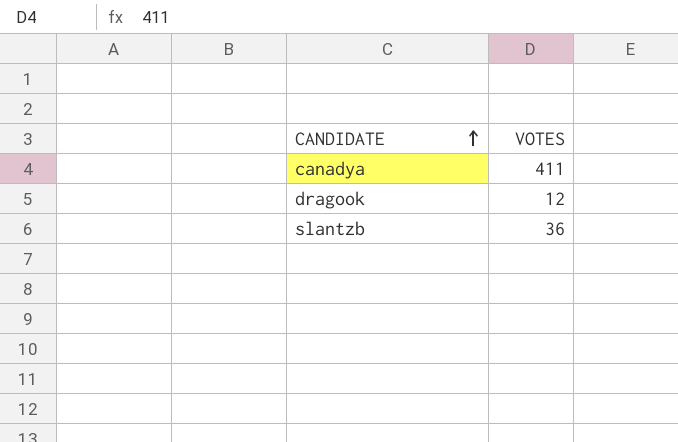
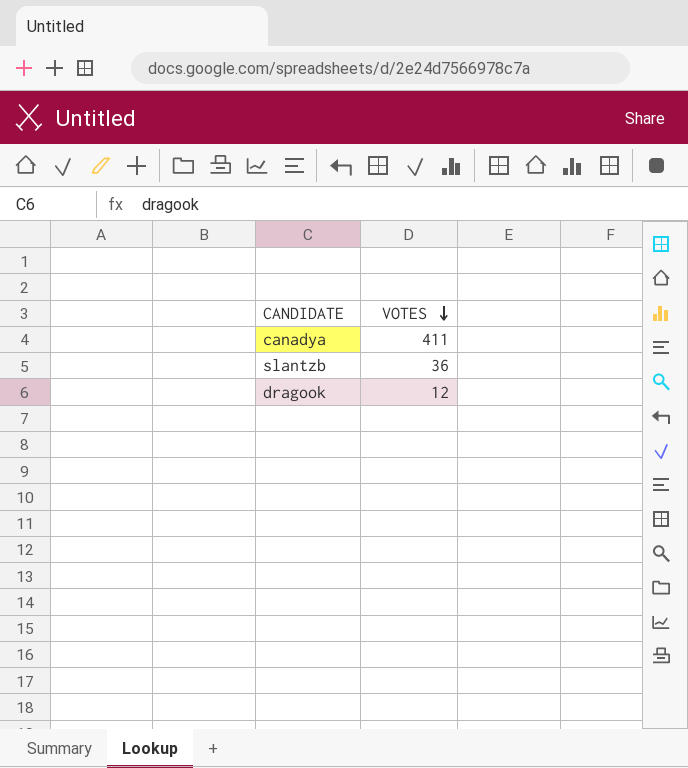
row order: CANDIDATE ascending -> VOTES descending

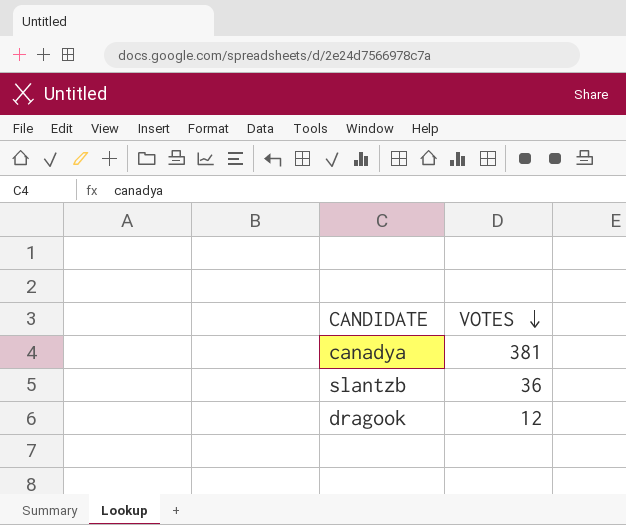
canadya | VOTES: 411 -> 381

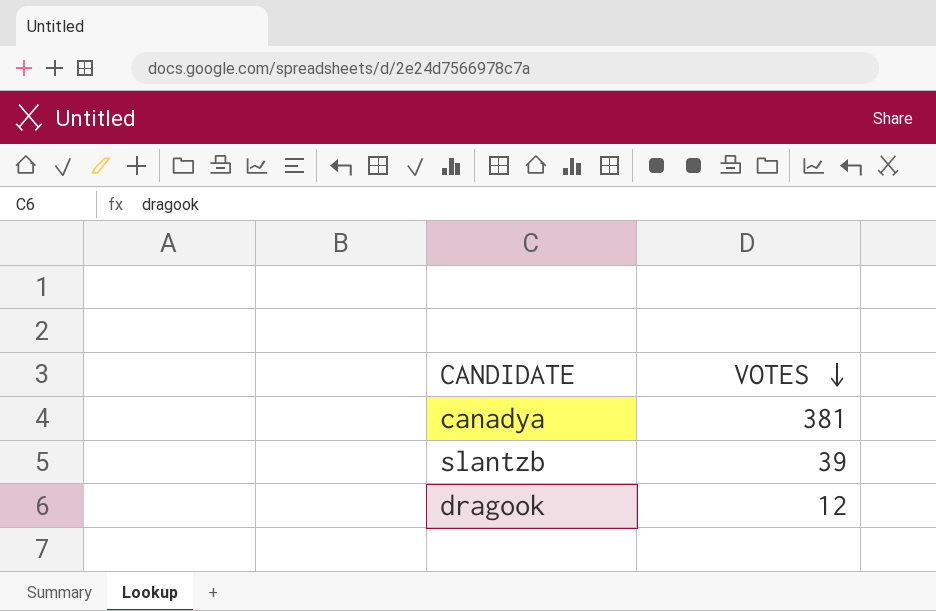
slantzb | VOTES: 36 -> 39

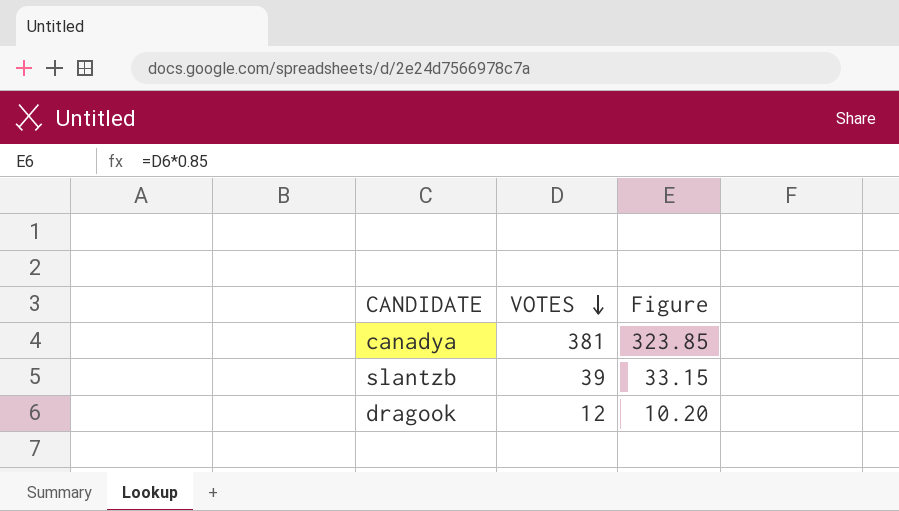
column Figure | formula: none -> [VOTES] * 0.85

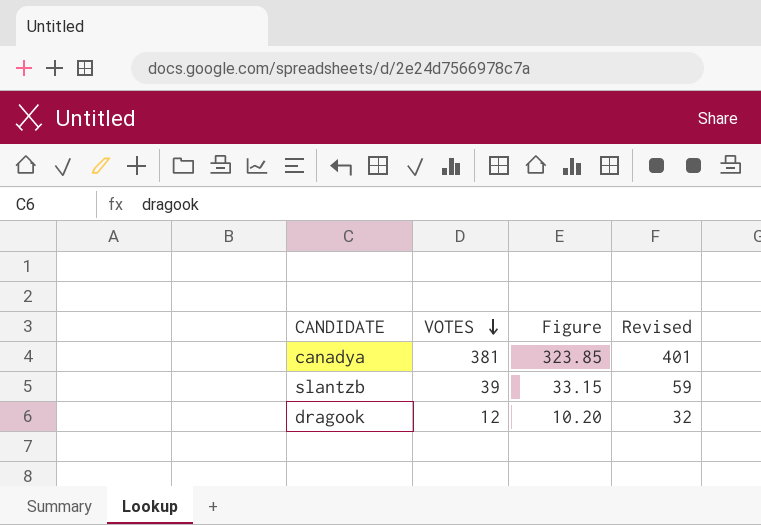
column Revised | formula: none -> [VOTES] + 20

